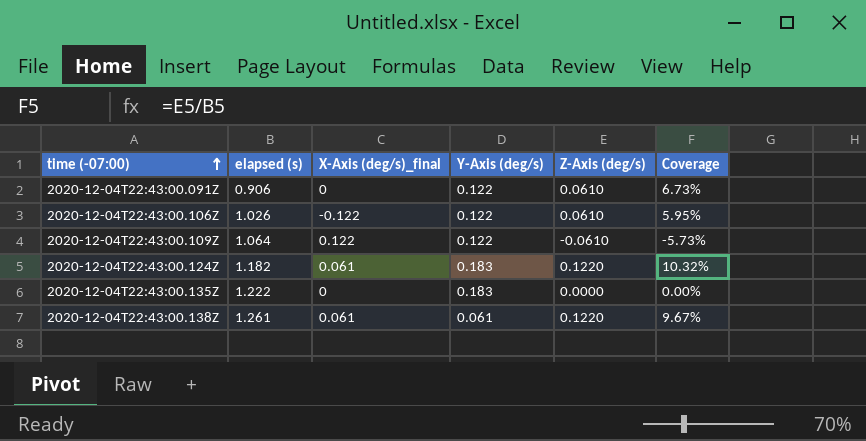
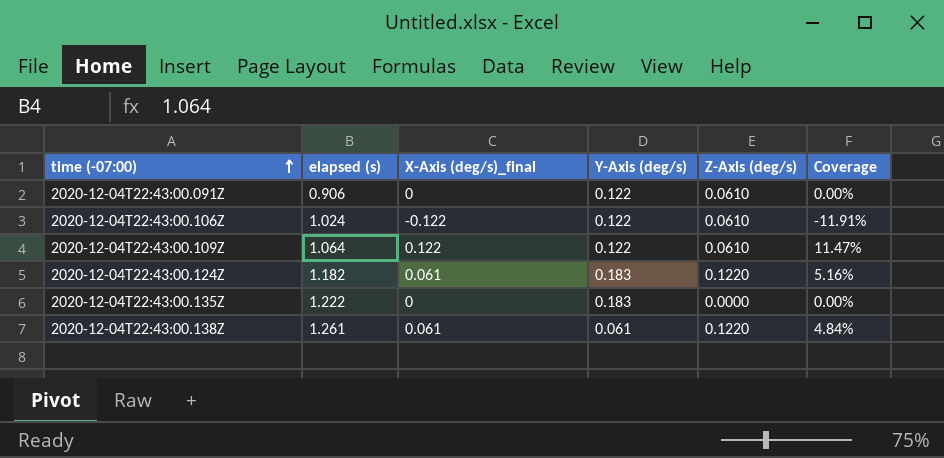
column Coverage | formula: [Z-Axis (deg/s)] / [elapsed (s)] -> [X-Axis (deg/s)_final] / [elapsed (s)]
2020-12-04T22:43:00.106Z | elapsed (s): 1.026 -> 1.024
2020-12-04T22:43:00.109Z | Z-Axis (deg/s): -0.0610 -> 0.0610

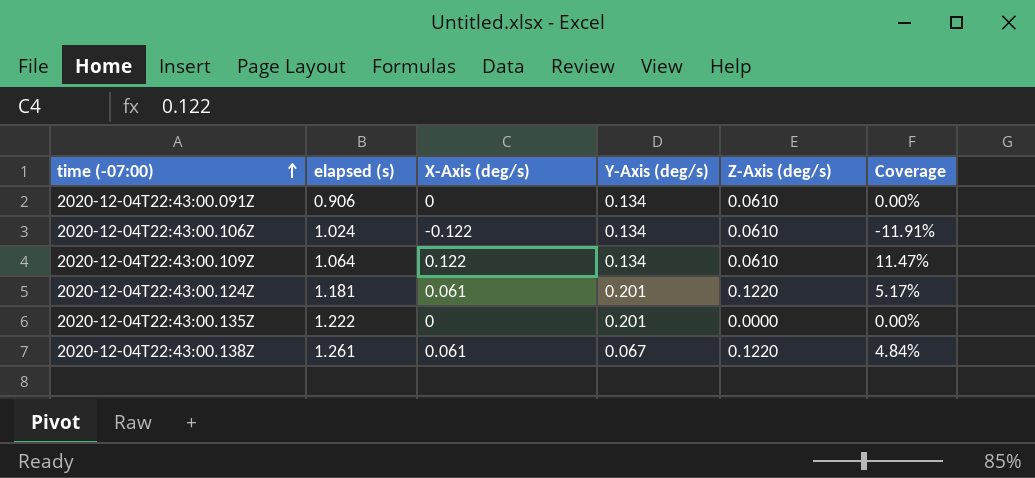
column name: X-Axis (deg/s)_final -> X-Axis (deg/s)
2020-12-04T22:43:00.091Z | Y-Axis (deg/s): 0.122 -> 0.134
2020-12-04T22:43:00.106Z | Y-Axis (deg/s): 0.122 -> 0.134
2020-12-04T22:43:00.109Z | Y-Axis (deg/s): 0.122 -> 0.134
2020-12-04T22:43:00.124Z | elapsed (s): 1.182 -> 1.181
2020-12-04T22:43:00.124Z | Y-Axis (deg/s): 0.183 -> 0.201
2020-12-04T22:43:00.124Z | Coverage: 5.16% -> 5.17%
2020-12-04T22:43:00.135Z | Y-Axis (deg/s): 0.183 -> 0.201
2020-12-04T22:43:00.138Z | Y-Axis (deg/s): 0.061 -> 0.067

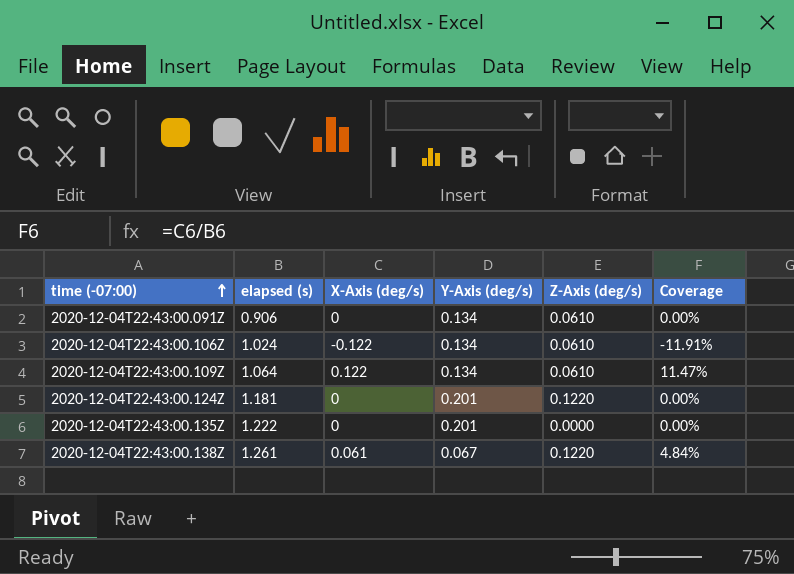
2020-12-04T22:43:00.124Z | X-Axis (deg/s): 0.061 -> 0
2020-12-04T22:43:00.124Z | Coverage: 5.17% -> 0.00%

